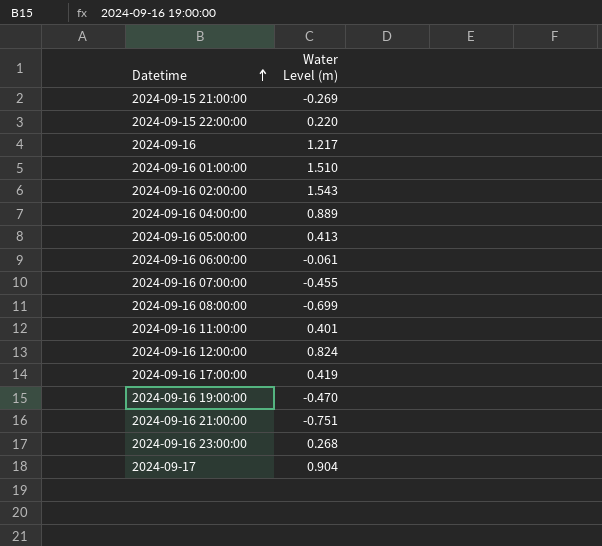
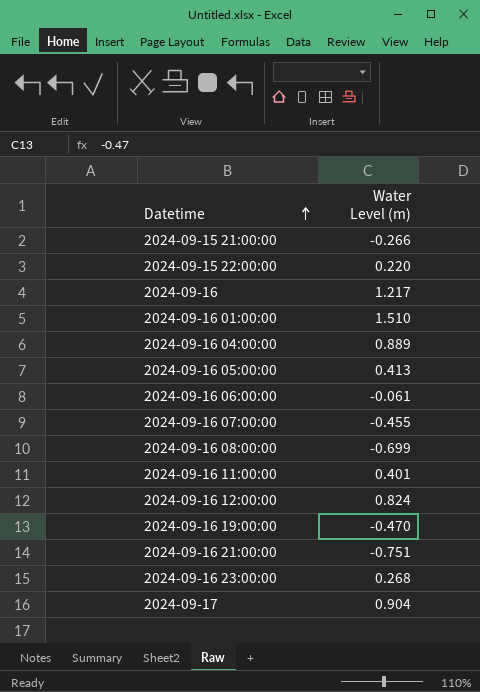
row 2024-09-16 02:00:00: 1.543 -> none
row 2024-09-16 17:00:00: 0.419 -> none
2024-09-15 21:00:00 | Water Level (m): -0.269 -> -0.266

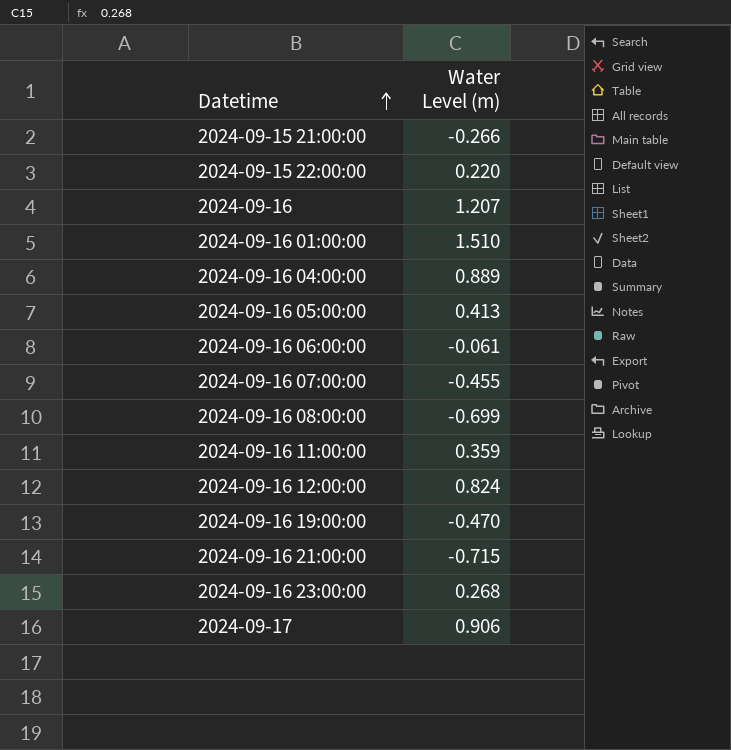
2024-09-16 | Water Level (m): 1.217 -> 1.207
2024-09-16 11:00:00 | Water Level (m): 0.401 -> 0.359
2024-09-16 21:00:00 | Water Level (m): -0.751 -> -0.715
2024-09-17 | Water Level (m): 0.904 -> 0.906

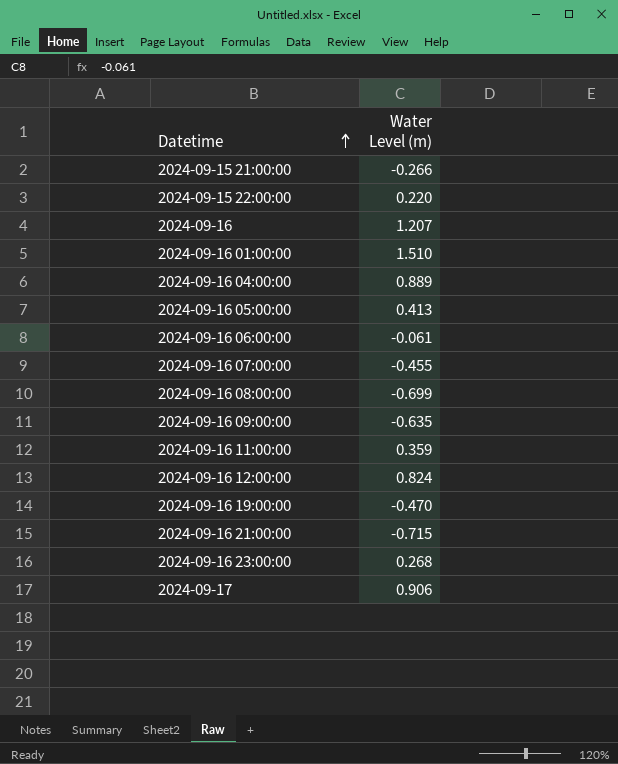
row 2024-09-16 09:00:00: none -> -0.635

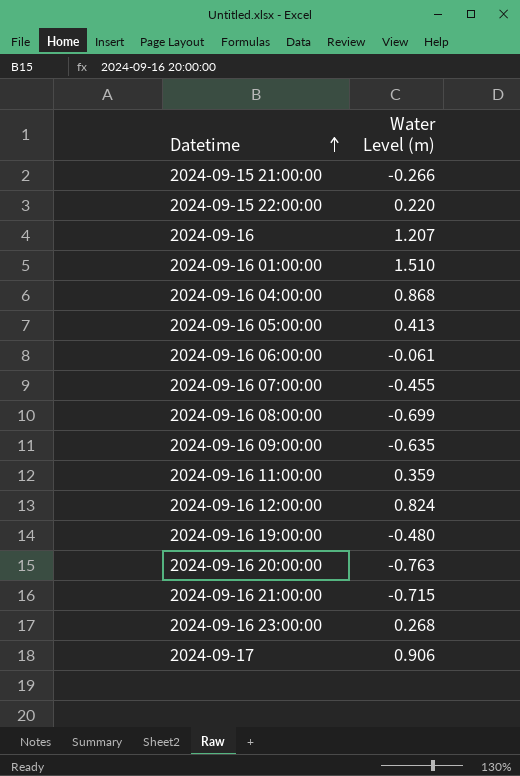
2024-09-16 04:00:00 | Water Level (m): 0.889 -> 0.868
2024-09-16 19:00:00 | Water Level (m): -0.470 -> -0.480
row 2024-09-16 20:00:00: none -> -0.763

